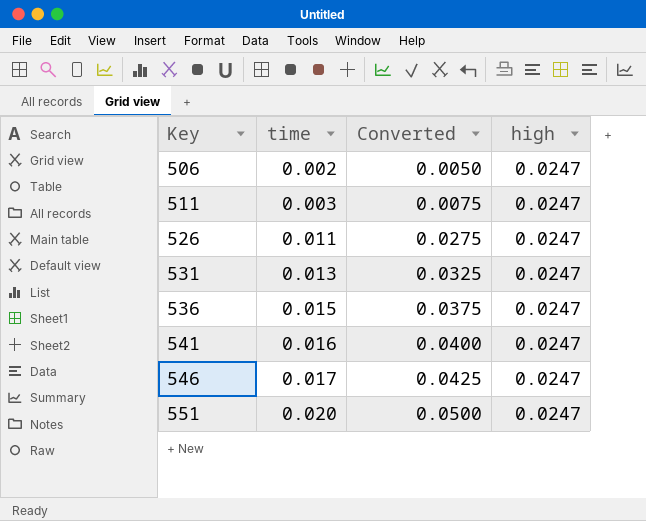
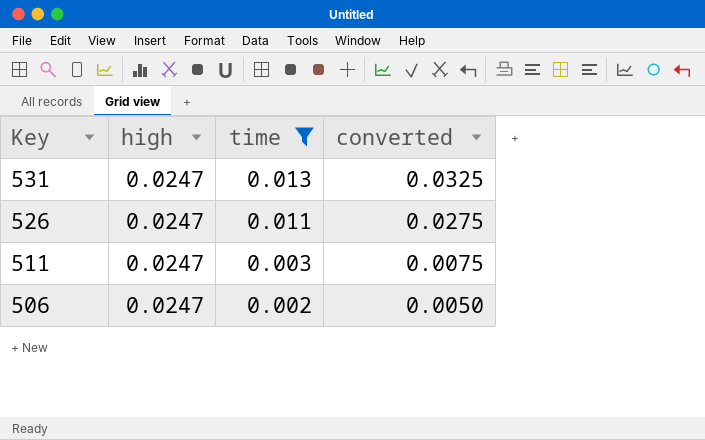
filter: none -> time <= 0.013
row order: Key ascending -> Key descending
column high | position: 4 -> 2
column name: Converted -> converted

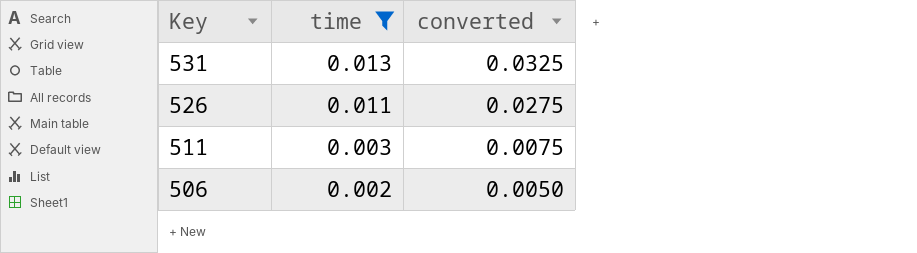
column high | position: 2 -> none

